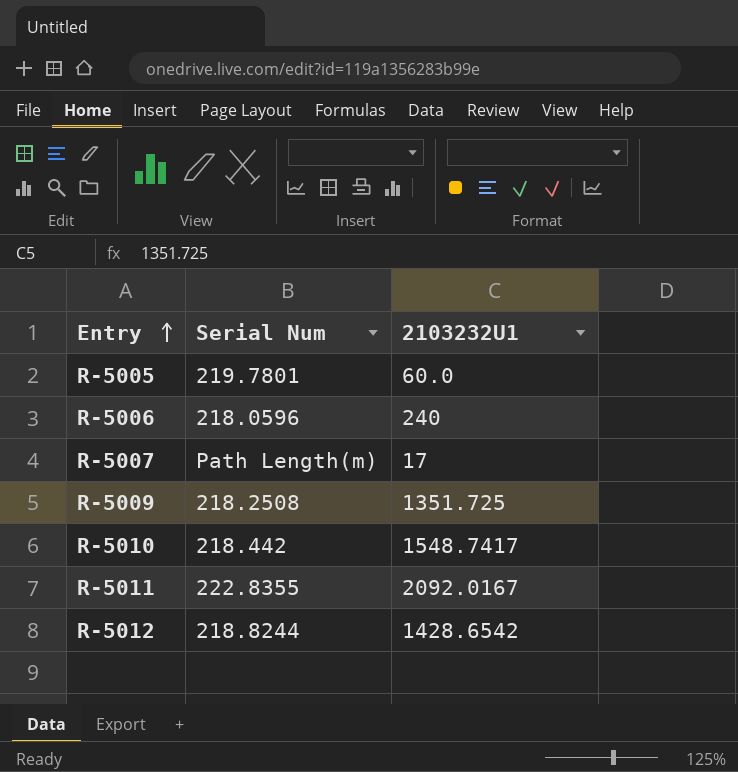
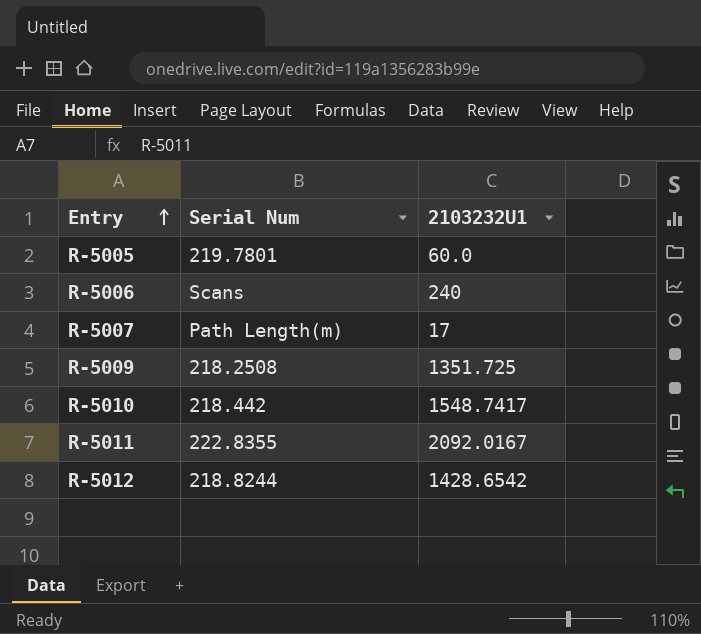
R-5006 | Serial Num: 218.0596 -> Scans

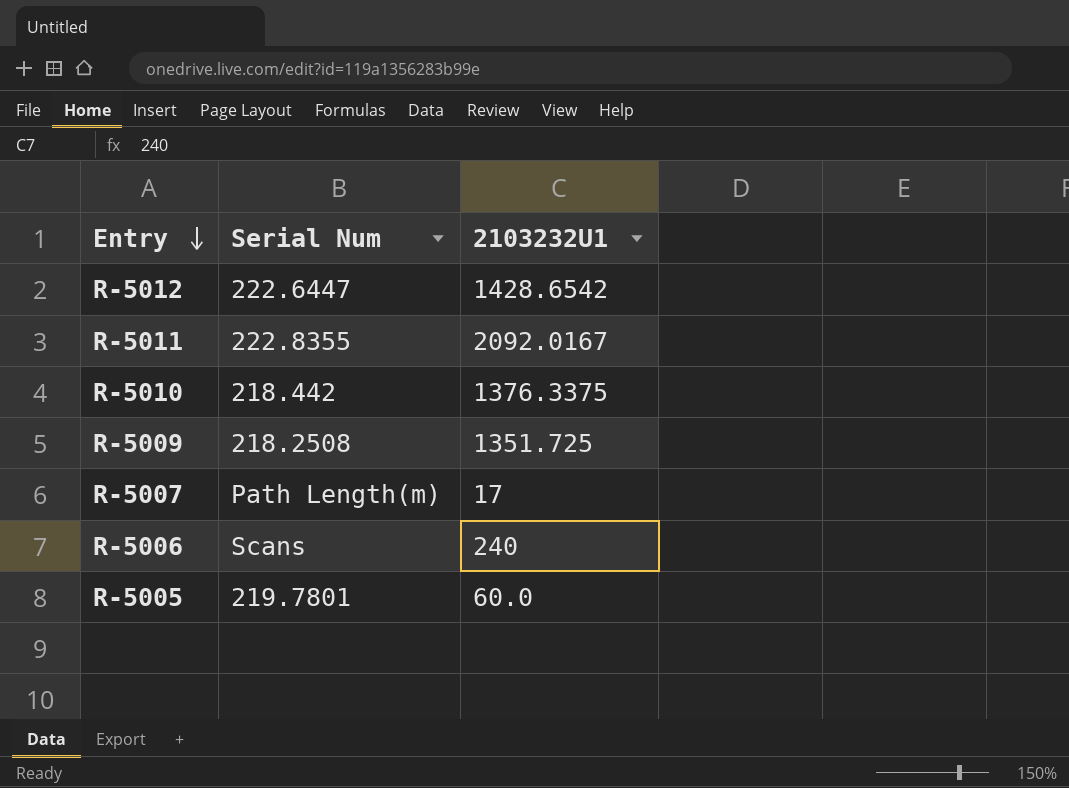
row order: Entry ascending -> Entry descending
R-5012 | Serial Num: 218.8244 -> 222.6447
R-5010 | 2103232U1: 1548.7417 -> 1376.3375

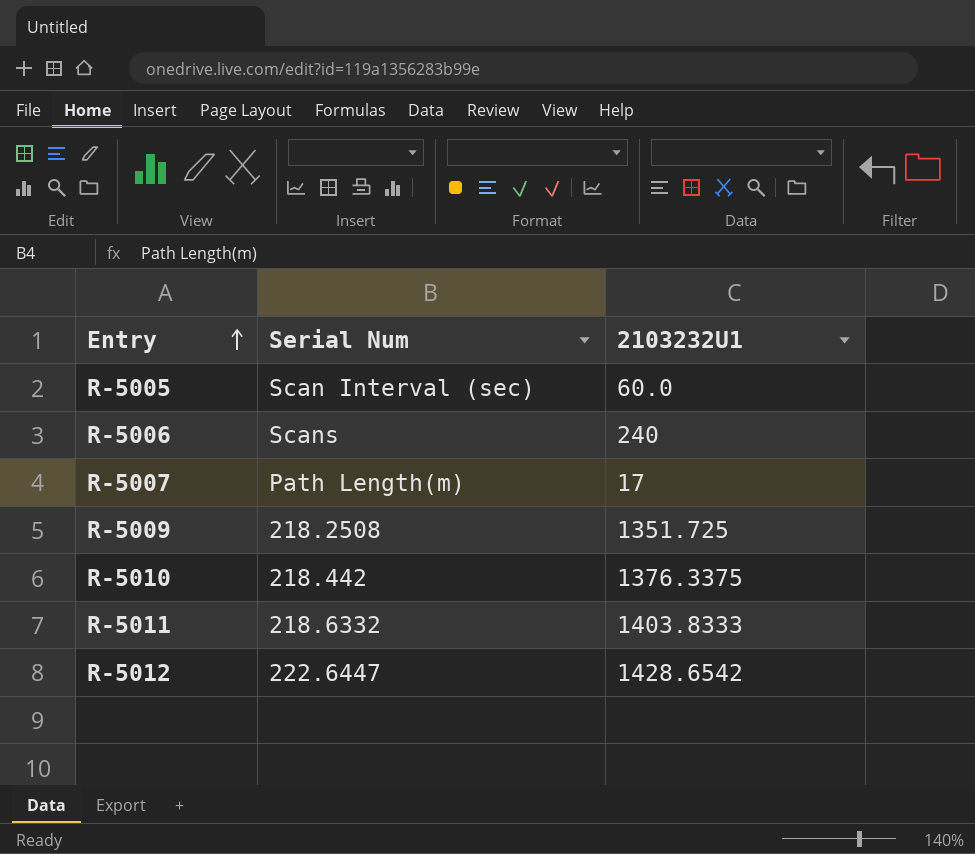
row order: Entry descending -> Entry ascending
R-5005 | Serial Num: 219.7801 -> Scan Interval (sec)
R-5011 | Serial Num: 222.8355 -> 218.6332
R-5011 | 2103232U1: 2092.0167 -> 1403.8333

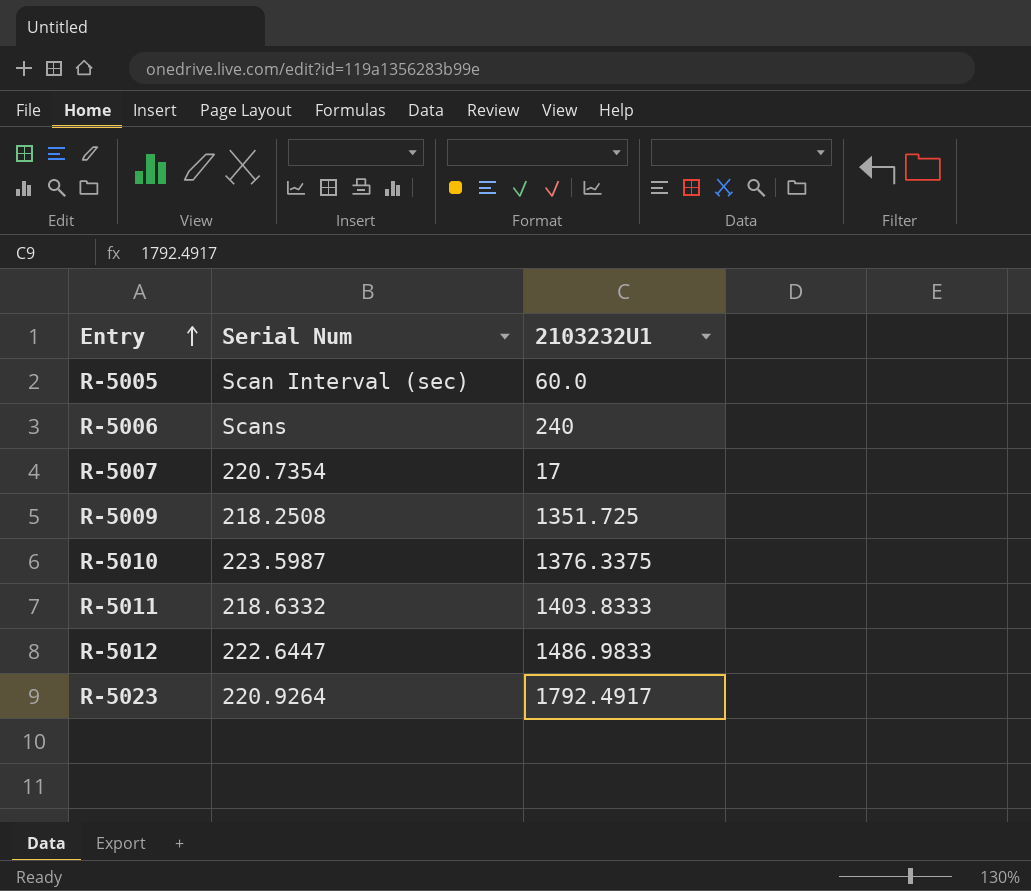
R-5007 | Serial Num: Path Length(m) -> 220.7354
R-5010 | Serial Num: 218.442 -> 223.5987
R-5012 | 2103232U1: 1428.6542 -> 1486.9833
row R-5023: none -> 220.9264 | 1792.4917

